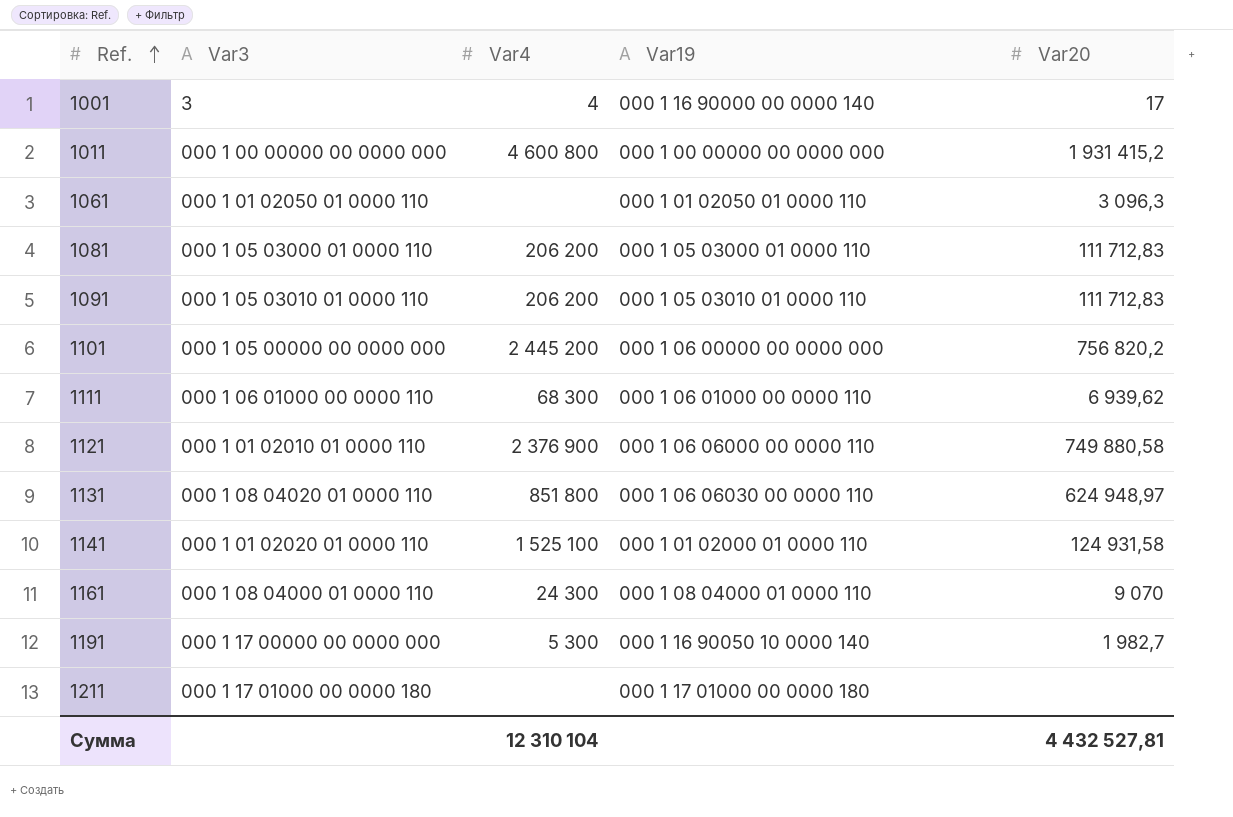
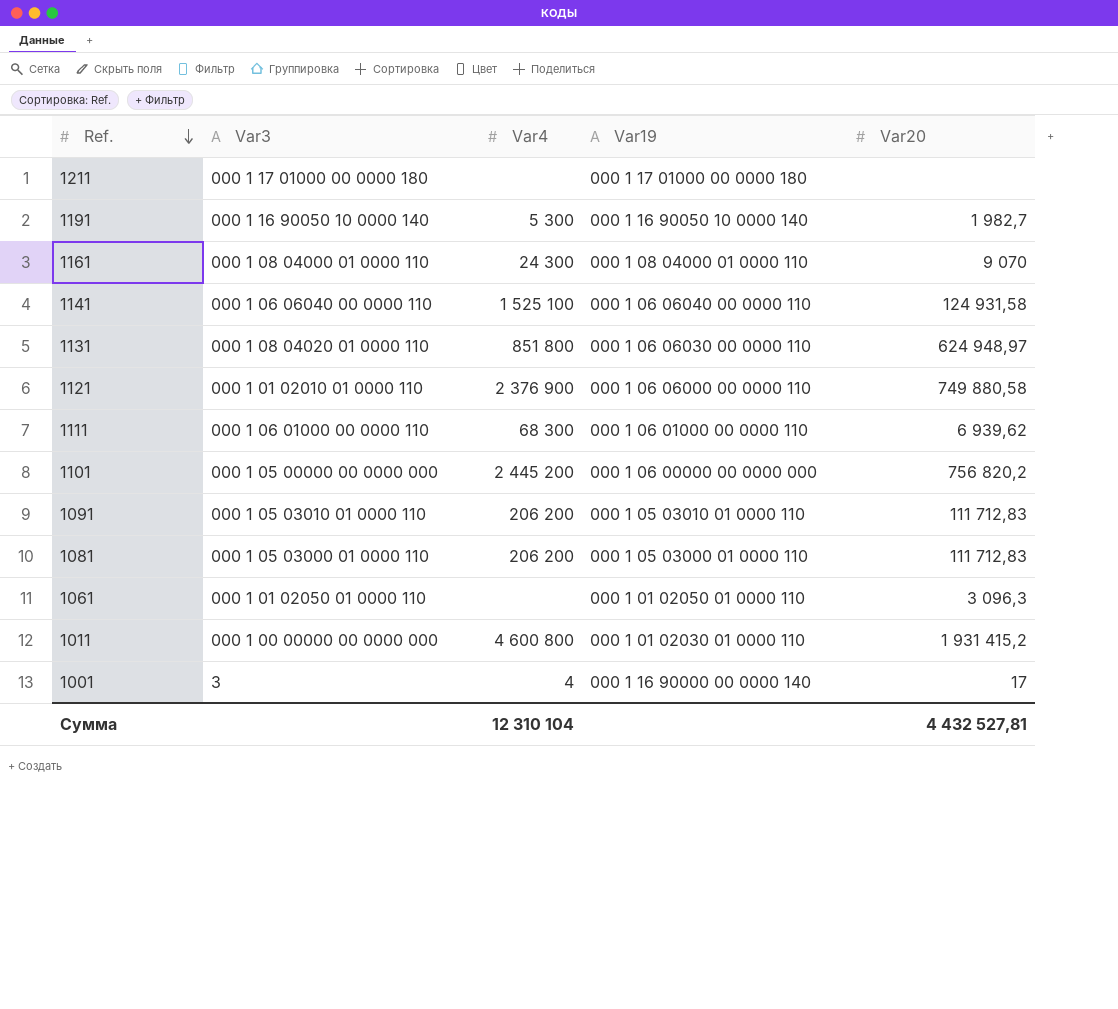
row order: Ref. ascending -> Ref. descending
1191 | Var3: 000 1 17 00000 00 0000 000 -> 000 1 16 90050 10 0000 140
1141 | Var3: 000 1 01 02020 01 0000 110 -> 000 1 06 06040 00 0000 110
1141 | Var19: 000 1 01 02000 01 0000 110 -> 000 1 06 06040 00 0000 110
1011 | Var19: 000 1 00 00000 00 0000 000 -> 000 1 01 02030 01 0000 110

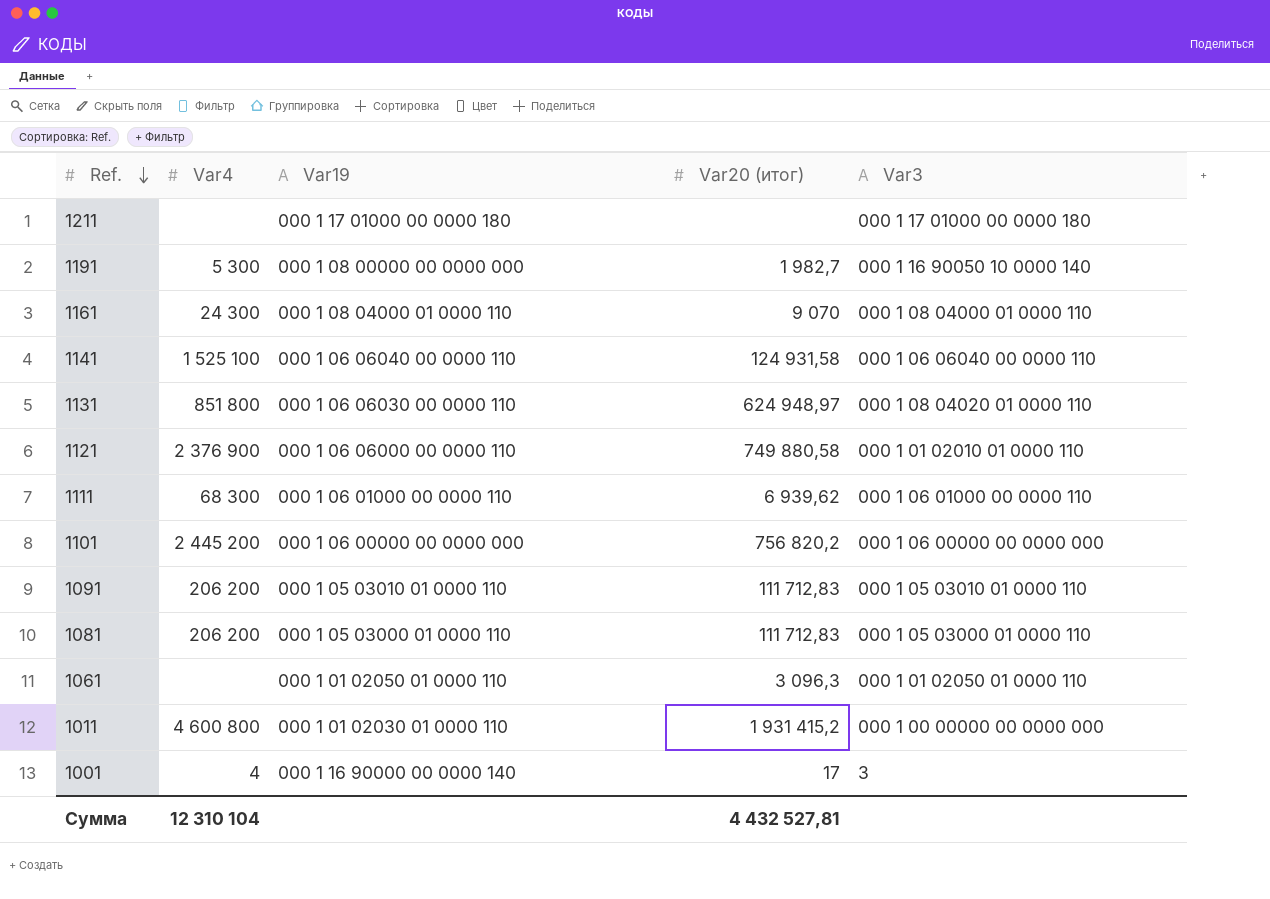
column name: Var20 -> Var20 (итог)
column Var3 | position: 2 -> 5
1191 | Var19: 000 1 16 90050 10 0000 140 -> 000 1 08 00000 00 0000 000
1101 | Var3: 000 1 05 00000 00 0000 000 -> 000 1 06 00000 00 0000 000

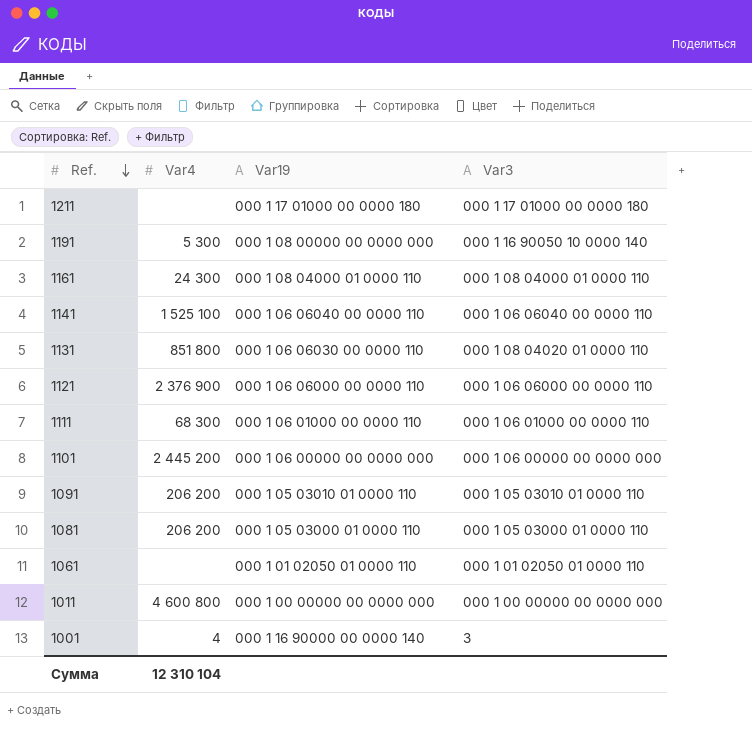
column Var20 (итог) | position: 4 -> none
1121 | Var3: 000 1 01 02010 01 0000 110 -> 000 1 06 06000 00 0000 110
1011 | Var19: 000 1 01 02030 01 0000 110 -> 000 1 00 00000 00 0000 000

